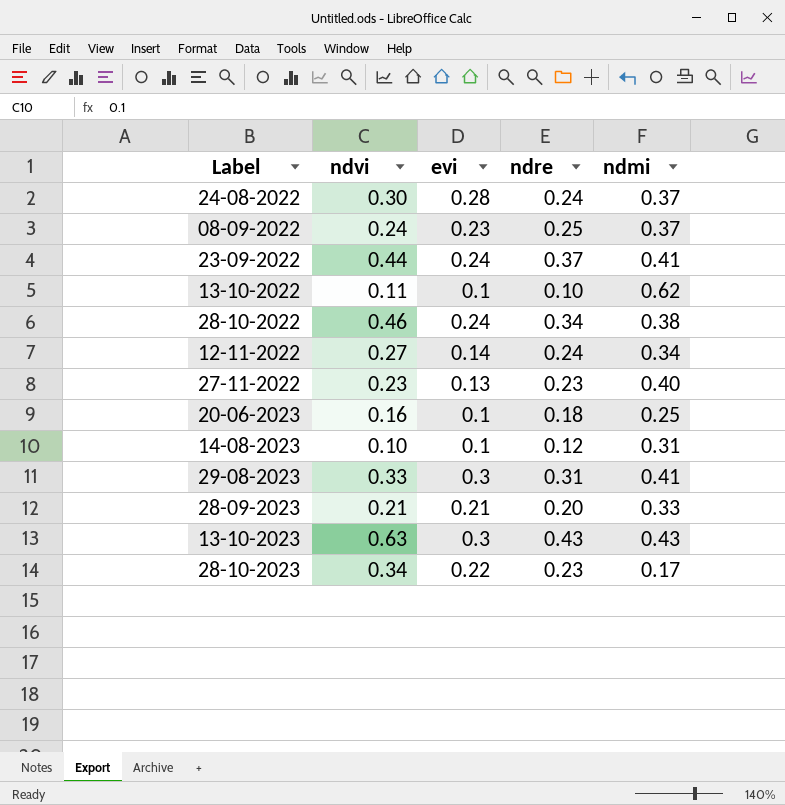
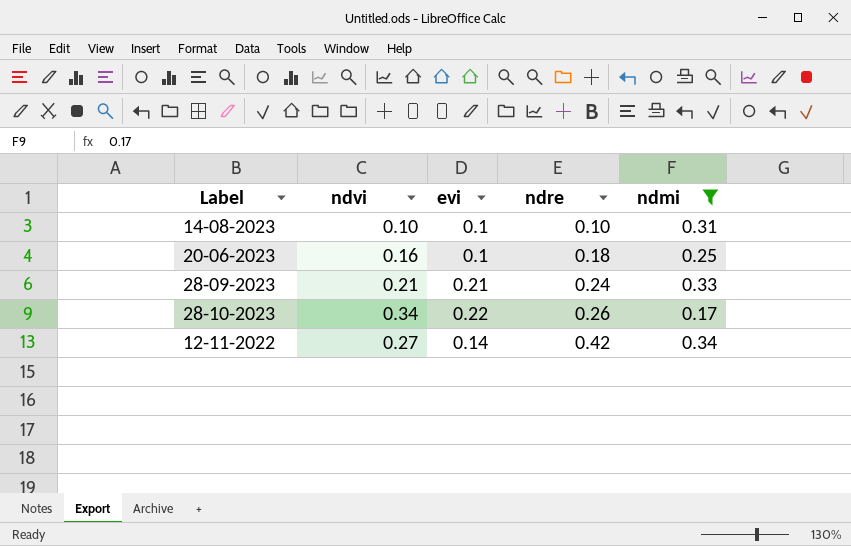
filter: none -> ndmi <= 0.34
row order: Label ascending -> ndre ascending
14-08-2023 | ndre: 0.12 -> 0.10
28-09-2023 | ndre: 0.20 -> 0.24
28-10-2023 | ndre: 0.23 -> 0.26
12-11-2022 | ndre: 0.24 -> 0.42

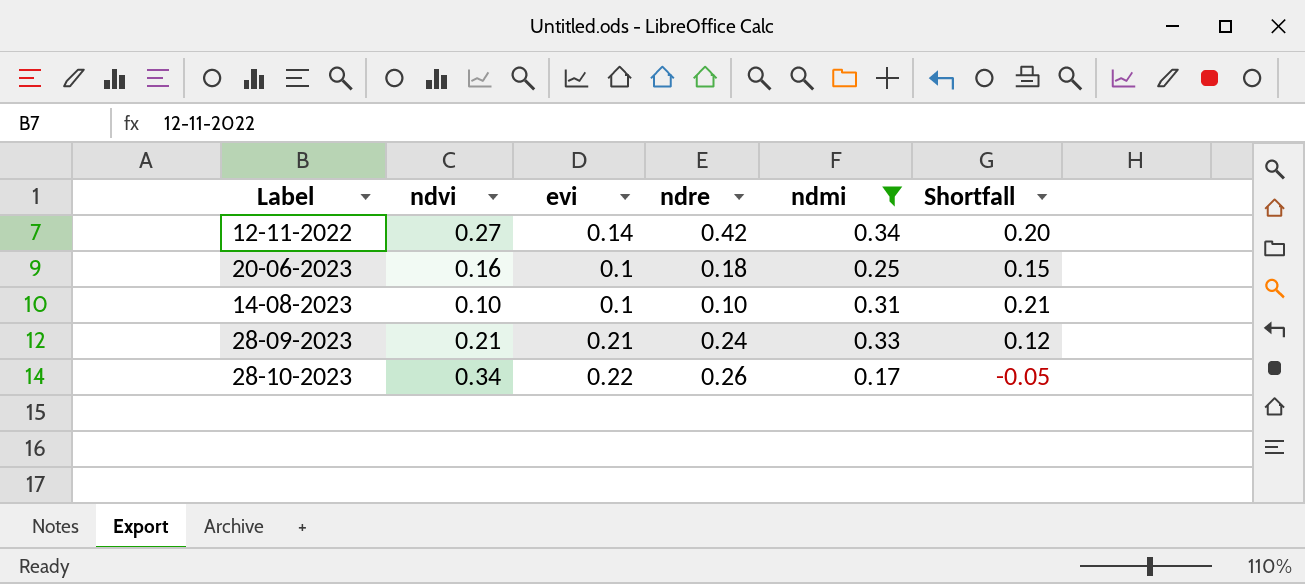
row order: ndre ascending -> Label ascending
column Shortfall | formula: none -> [ndmi] - [evi]

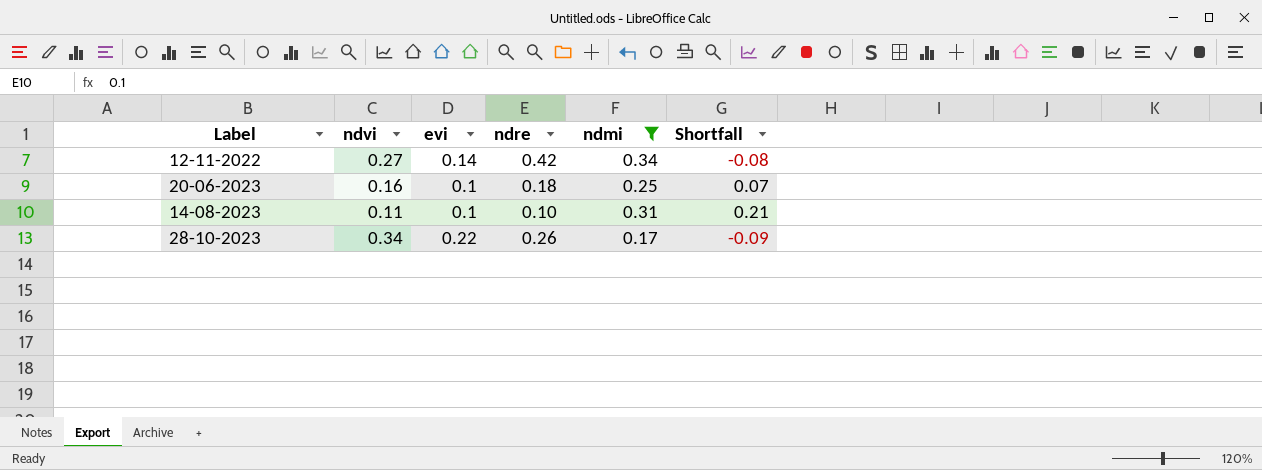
column Shortfall | formula: [ndmi] - [evi] -> [ndmi] - [ndre]
row 28-09-2023: 0.21 | 0.21 | 0.24 | 0.33 | 0.12 -> none
14-08-2023 | ndvi: 0.10 -> 0.11

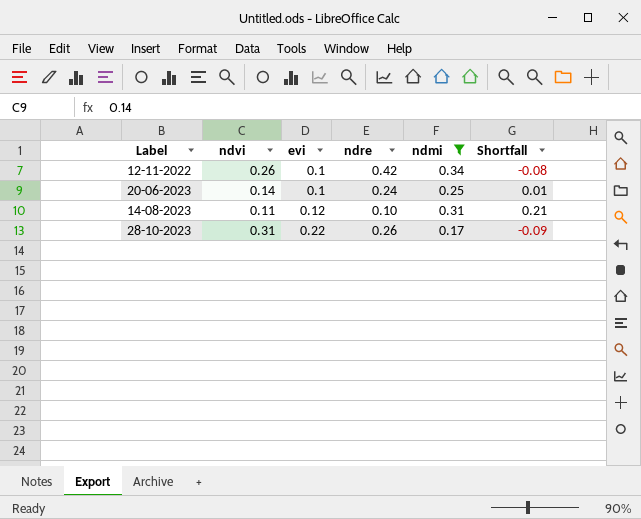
12-11-2022 | ndvi: 0.27 -> 0.26
12-11-2022 | evi: 0.14 -> 0.1
20-06-2023 | ndvi: 0.16 -> 0.14
20-06-2023 | ndre: 0.18 -> 0.24
20-06-2023 | Shortfall: 0.07 -> 0.01
14-08-2023 | evi: 0.1 -> 0.12
28-10-2023 | ndvi: 0.34 -> 0.31

